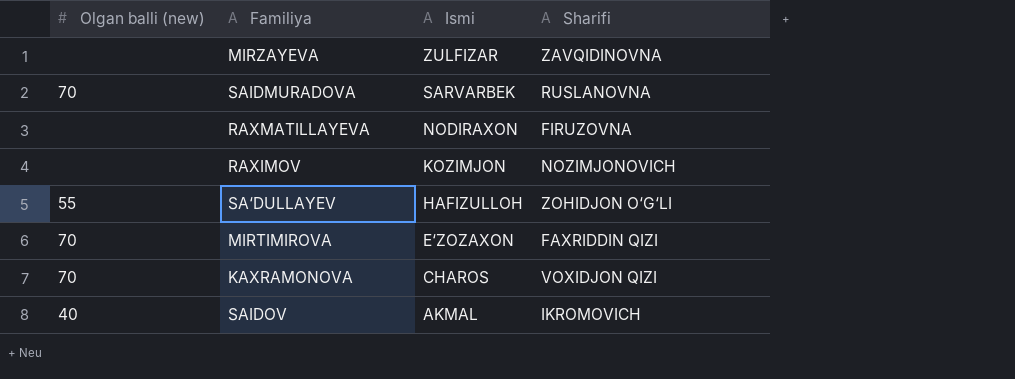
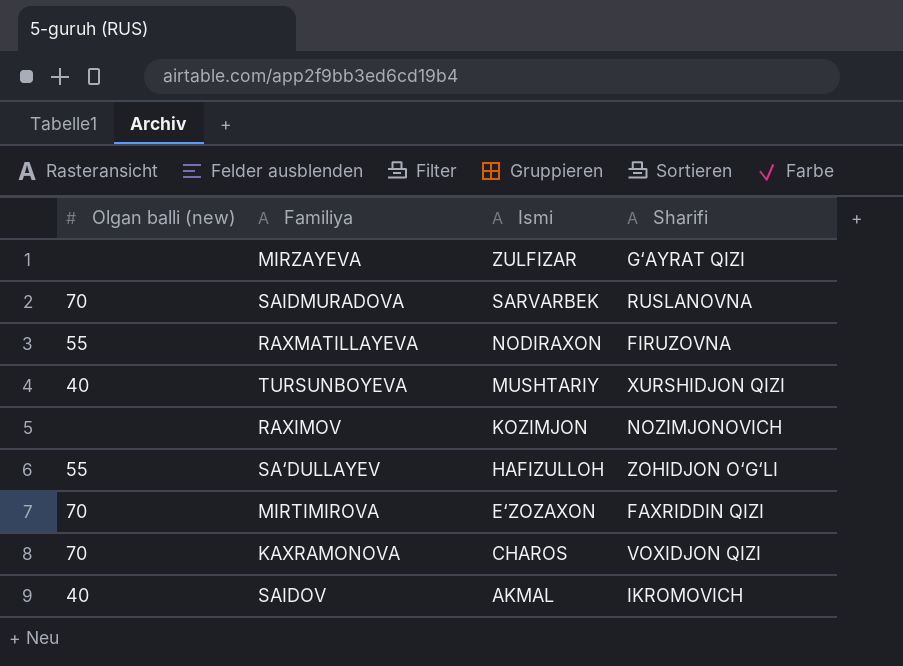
MIRZAYEVA | Sharifi: ZAVQIDINOVNA -> G‘AYRAT QIZI
RAXMATILLAYEVA | Olgan balli (new): none -> 55
row TURSUNBOYEVA: none -> 40 | MUSHTARIY | XURSHIDJON QIZI

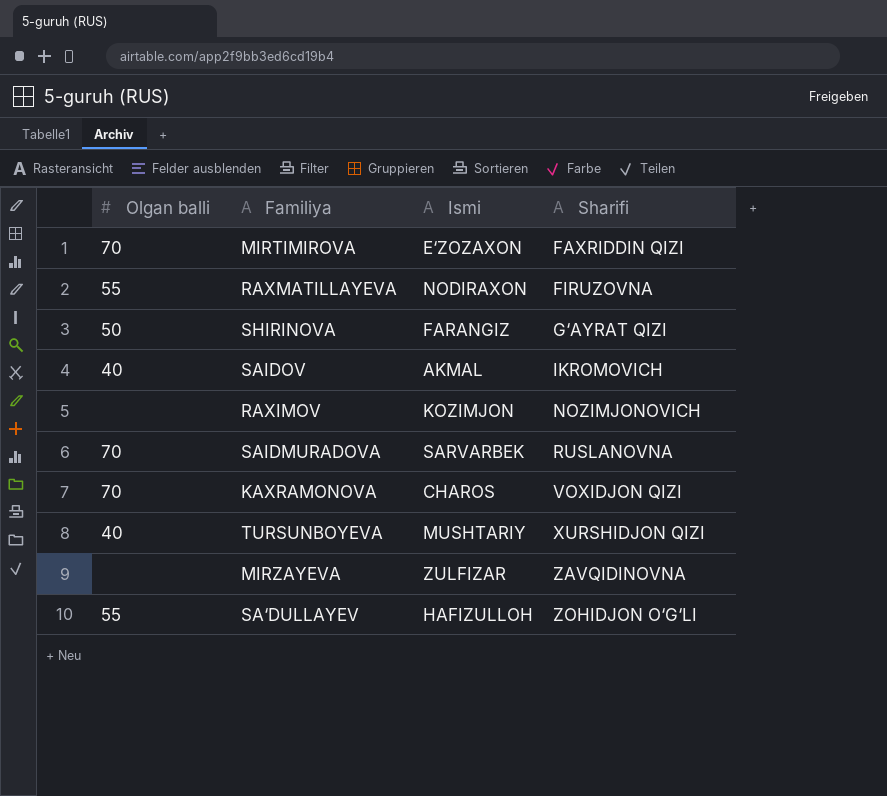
row order: Ismi descending -> Sharifi ascending
column name: Olgan balli (new) -> Olgan balli
row SHIRINOVA: none -> 50 | FARANGIZ | G‘AYRAT QIZI
MIRZAYEVA | Sharifi: G‘AYRAT QIZI -> ZAVQIDINOVNA

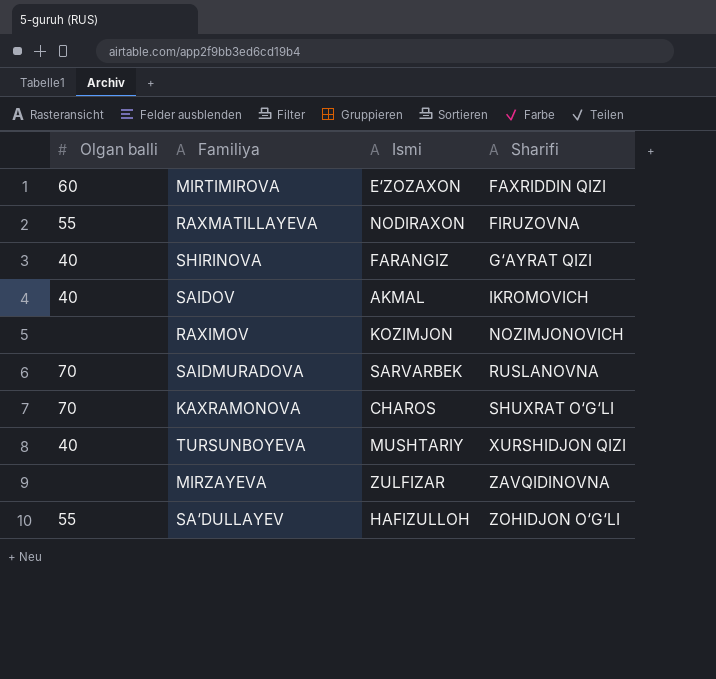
MIRTIMIROVA | Olgan balli: 70 -> 60
SHIRINOVA | Olgan balli: 50 -> 40
KAXRAMONOVA | Sharifi: VOXIDJON QIZI -> SHUXRAT O‘G‘LI

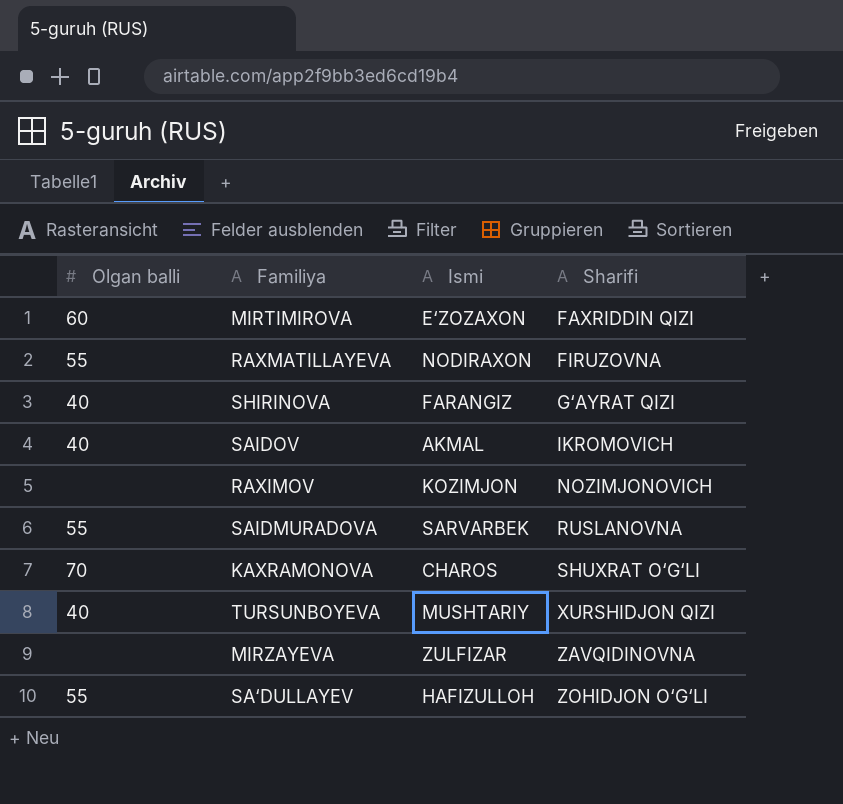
SAIDMURADOVA | Olgan balli: 70 -> 55

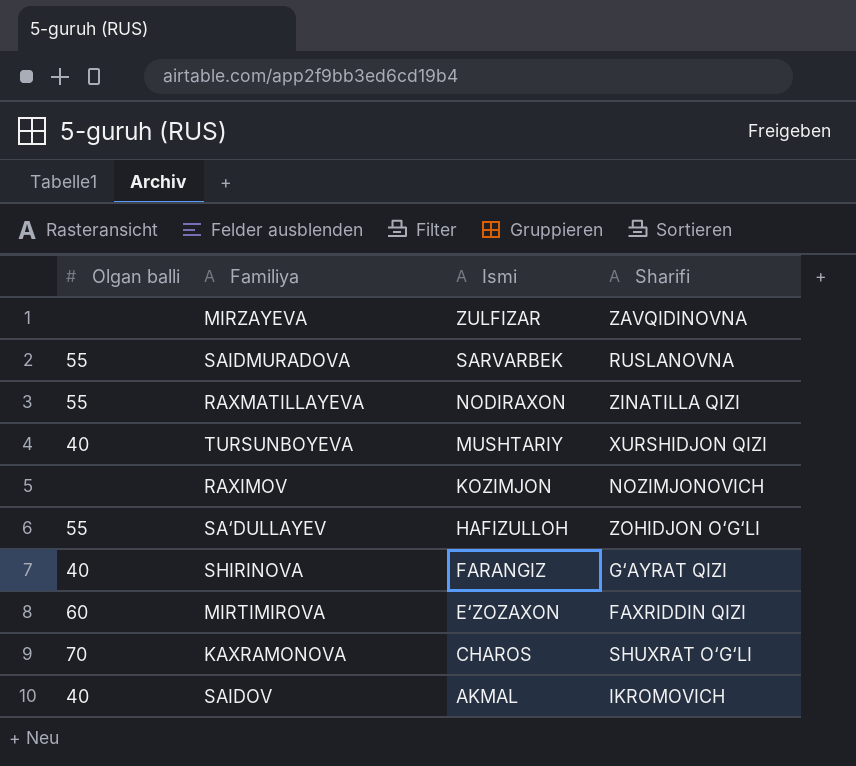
row order: Sharifi ascending -> Ismi descending
RAXMATILLAYEVA | Sharifi: FIRUZOVNA -> ZINATILLA QIZI

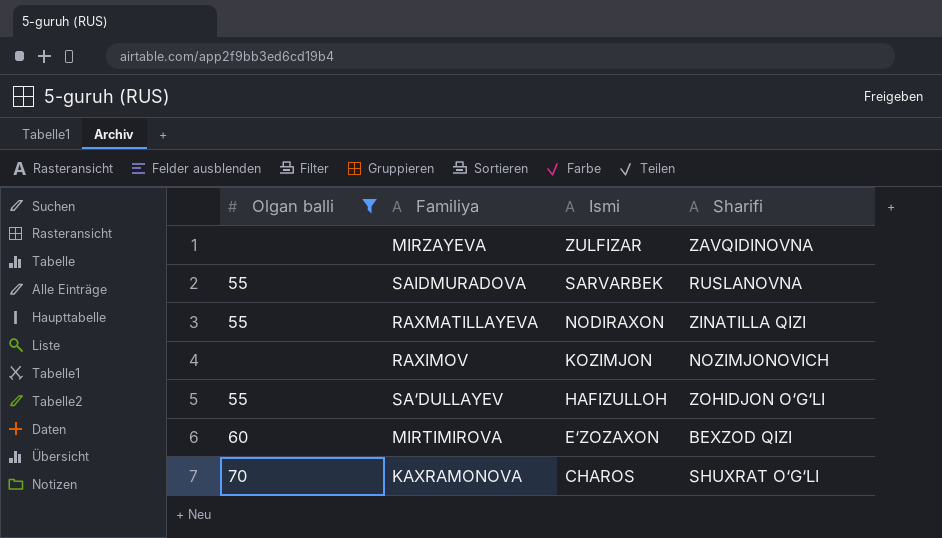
filter: none -> Olgan balli != 40
MIRTIMIROVA | Sharifi: FAXRIDDIN QIZI -> BEXZOD QIZI

